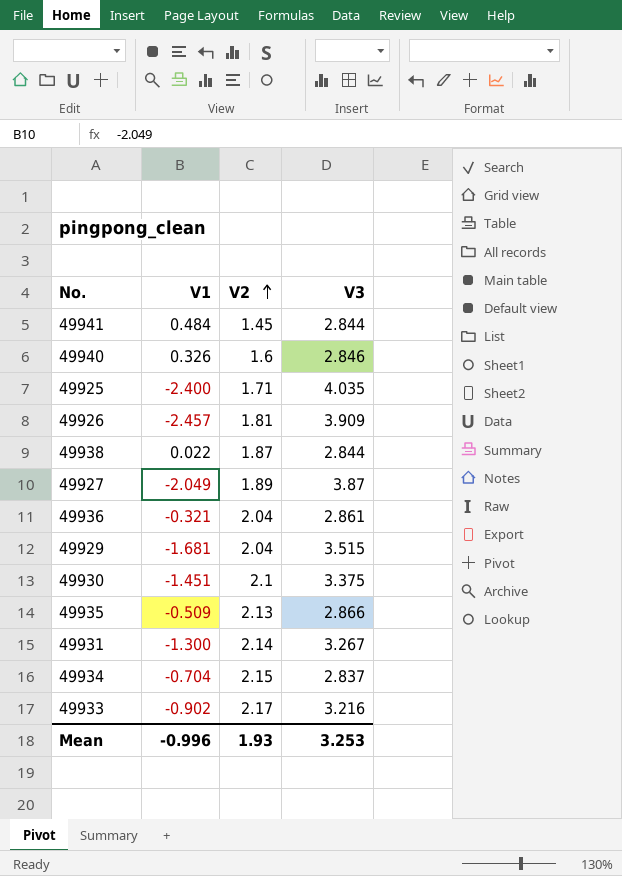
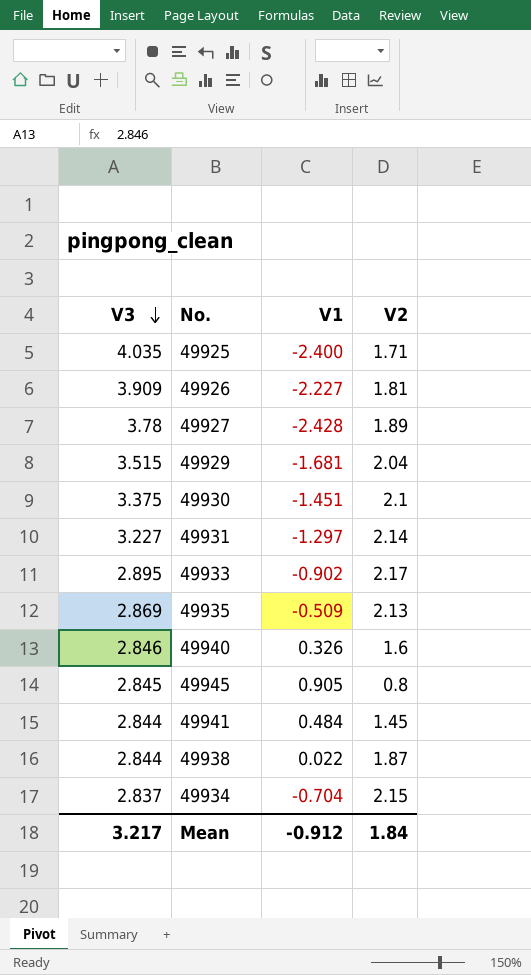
row order: V2 ascending -> V3 descending
column V3 | position: 4 -> 1
row 49936: -0.321 | 2.04 | 2.861 -> none
49926 | V1: -2.457 -> -2.227
49927 | V3: 3.87 -> 3.78
49927 | V1: -2.049 -> -2.428
49931 | V3: 3.267 -> 3.227
49931 | V1: -1.300 -> -1.297
49933 | V3: 3.216 -> 2.895
49935 | V3: 2.866 -> 2.869
row 49945: none -> 2.845 | 0.905 | 0.8
Mean | V3: 3.253 -> 3.217
Mean | V1: -0.996 -> -0.912
Mean | V2: 1.93 -> 1.84

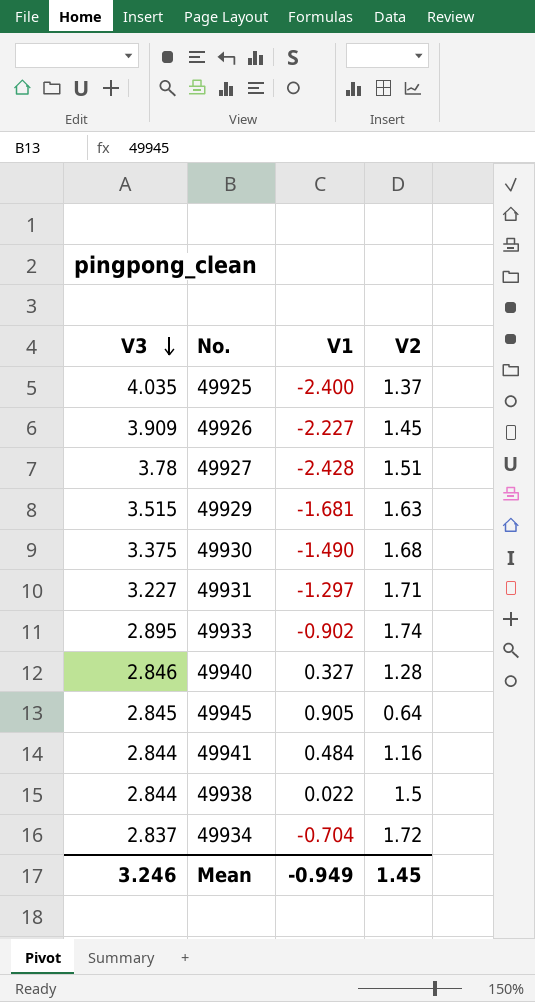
row 49935: 2.869 | -0.509 | 2.13 -> none
49925 | V2: 1.71 -> 1.37
49926 | V2: 1.81 -> 1.45
49927 | V2: 1.89 -> 1.51
49929 | V2: 2.04 -> 1.63
49930 | V1: -1.451 -> -1.490
49930 | V2: 2.1 -> 1.68
49931 | V2: 2.14 -> 1.71
49933 | V2: 2.17 -> 1.74
49940 | V1: 0.326 -> 0.327
49940 | V2: 1.6 -> 1.28
49945 | V2: 0.8 -> 0.64
49941 | V2: 1.45 -> 1.16
49938 | V2: 1.87 -> 1.5
49934 | V2: 2.15 -> 1.72
Mean | V3: 3.217 -> 3.246
Mean | V1: -0.912 -> -0.949
Mean | V2: 1.84 -> 1.45

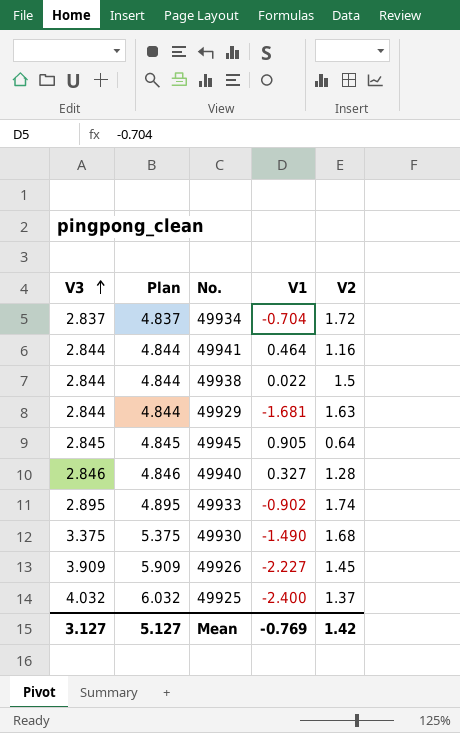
row order: V3 descending -> V3 ascending
column Plan | formula: none -> [V3] + 2
row 49927: 3.78 | -2.428 | 1.51 -> none
row 49931: 3.227 | -1.297 | 1.71 -> none
49941 | V1: 0.484 -> 0.464
49929 | V3: 3.515 -> 2.844
49925 | V3: 4.035 -> 4.032
Mean | V3: 3.246 -> 3.127
Mean | V1: -0.949 -> -0.769
Mean | V2: 1.45 -> 1.42

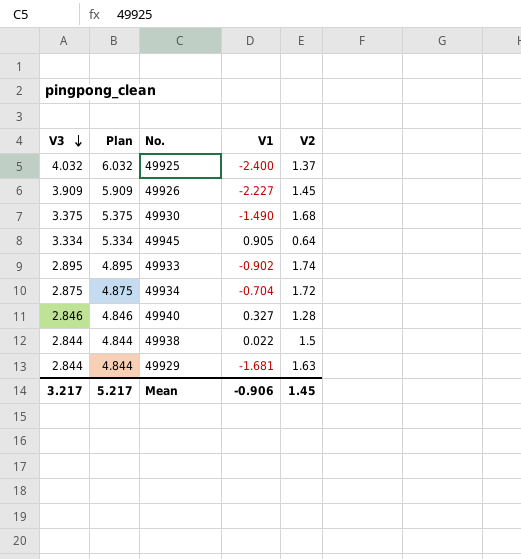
row order: V3 ascending -> V3 descending
row 49941: 2.844 | 4.844 | 0.464 | 1.16 -> none
49945 | V3: 2.845 -> 3.334
49945 | Plan: 4.845 -> 5.334
49934 | V3: 2.837 -> 2.875
49934 | Plan: 4.837 -> 4.875
Mean | V3: 3.127 -> 3.217
Mean | Plan: 5.127 -> 5.217
Mean | V1: -0.769 -> -0.906
Mean | V2: 1.42 -> 1.45

